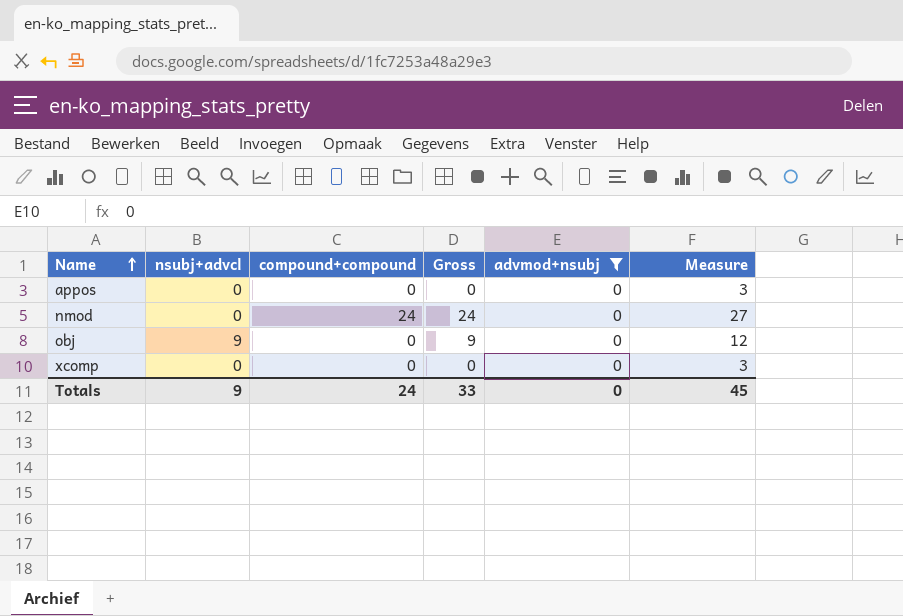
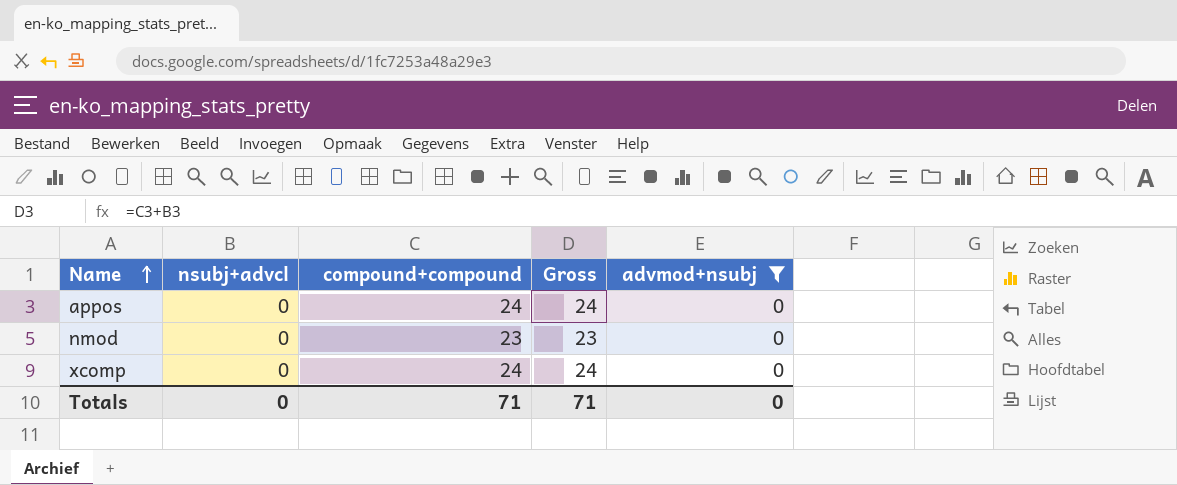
column Measure | formula: [Gross] + 3 -> none
row obj: 9 | 0 | 9 | 0 | 12 -> none
appos | compound+compound: 0 -> 24
appos | Gross: 0 -> 24
nmod | compound+compound: 24 -> 23
nmod | Gross: 24 -> 23
xcomp | compound+compound: 0 -> 24
xcomp | Gross: 0 -> 24
Totals | nsubj+advcl: 9 -> 0
Totals | compound+compound: 24 -> 71
Totals | Gross: 33 -> 71

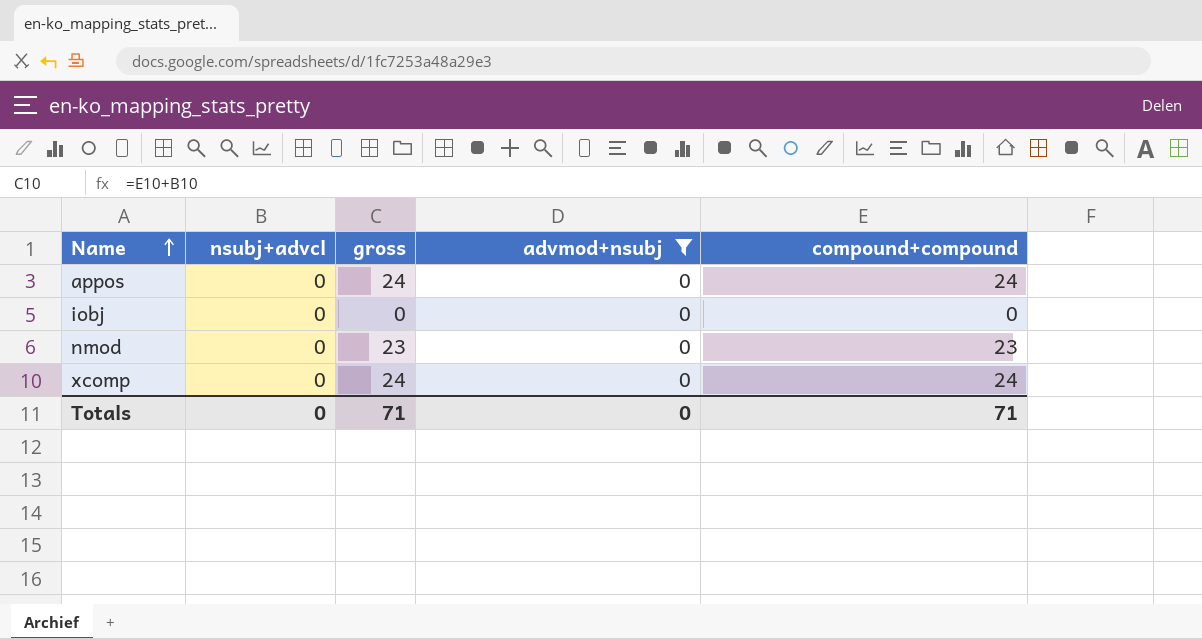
column name: Gross -> gross
column compound+compound | position: 3 -> 5
row iobj: none -> 0 | 0 | 0 | 0

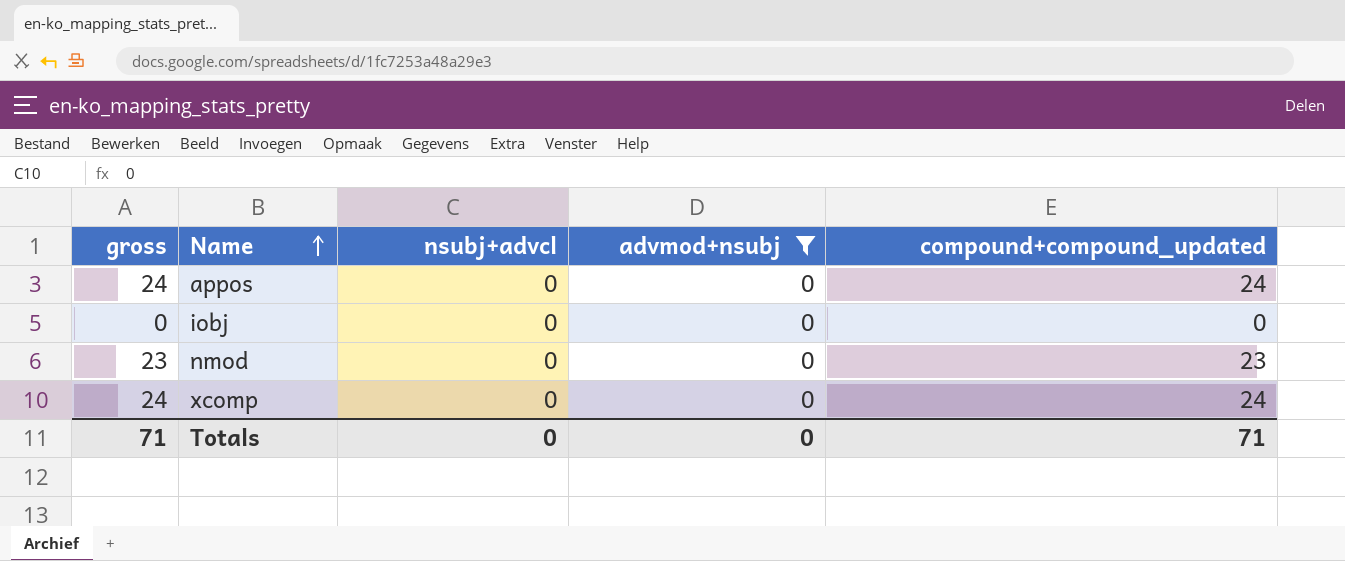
column gross | position: 3 -> 1
column name: compound+compound -> compound+compound_updated

